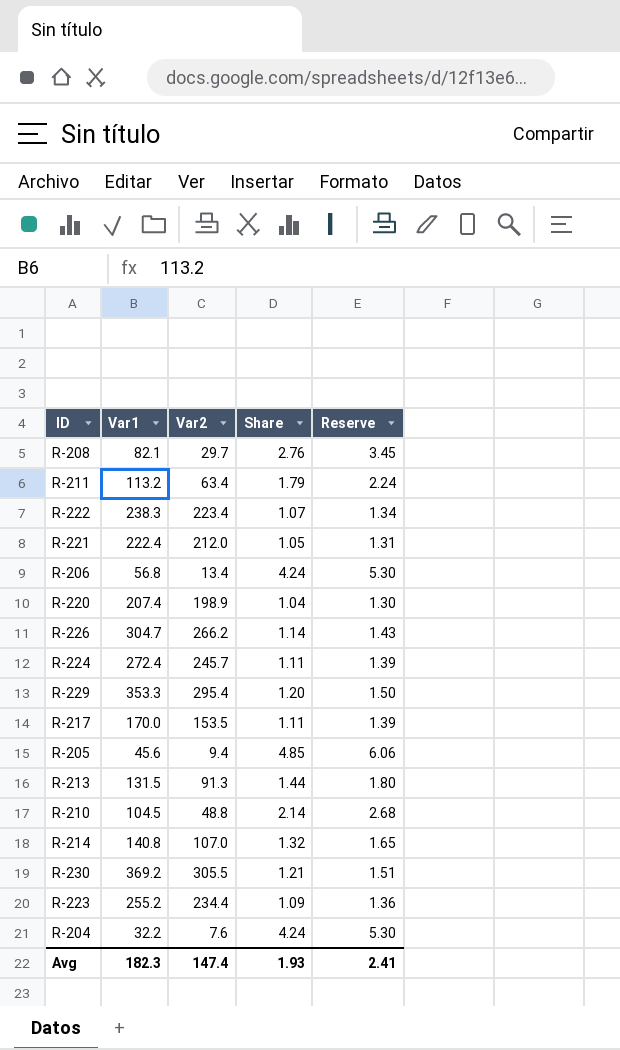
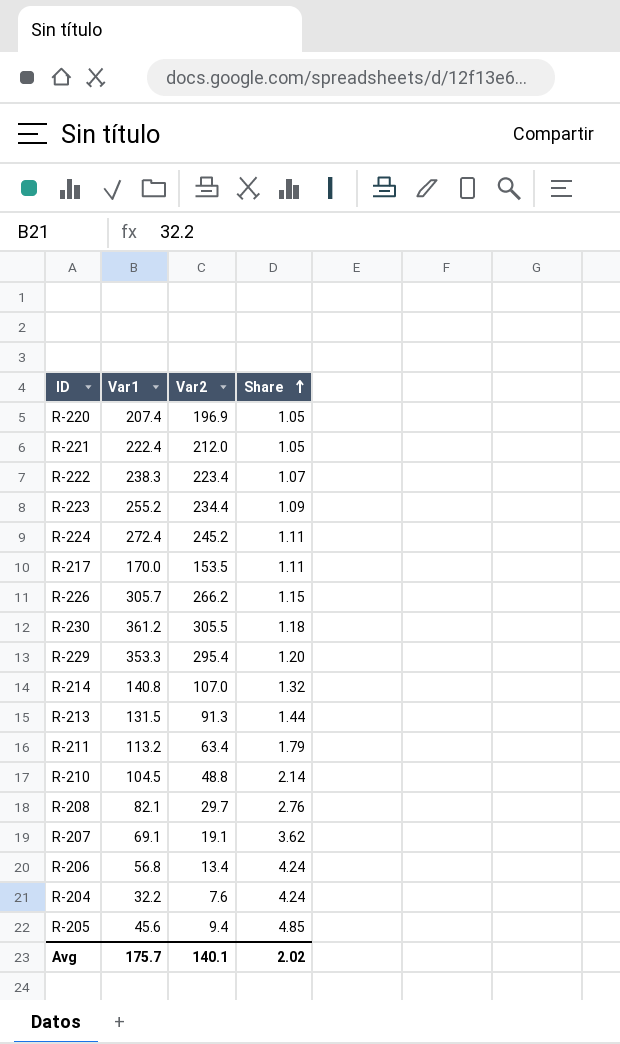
row order: none -> Share ascending
column Reserve | formula: [Share] * 1.25 -> none
R-220 | Var2: 198.9 -> 196.9
R-220 | Share: 1.04 -> 1.05
R-224 | Var2: 245.7 -> 245.2
R-226 | Var1: 304.7 -> 305.7
R-226 | Share: 1.14 -> 1.15
R-230 | Var1: 369.2 -> 361.2
R-230 | Share: 1.21 -> 1.18
row R-207: none -> 69.1 | 19.1 | 3.62
Avg | Var1: 182.3 -> 175.7
Avg | Var2: 147.4 -> 140.1
Avg | Share: 1.93 -> 2.02

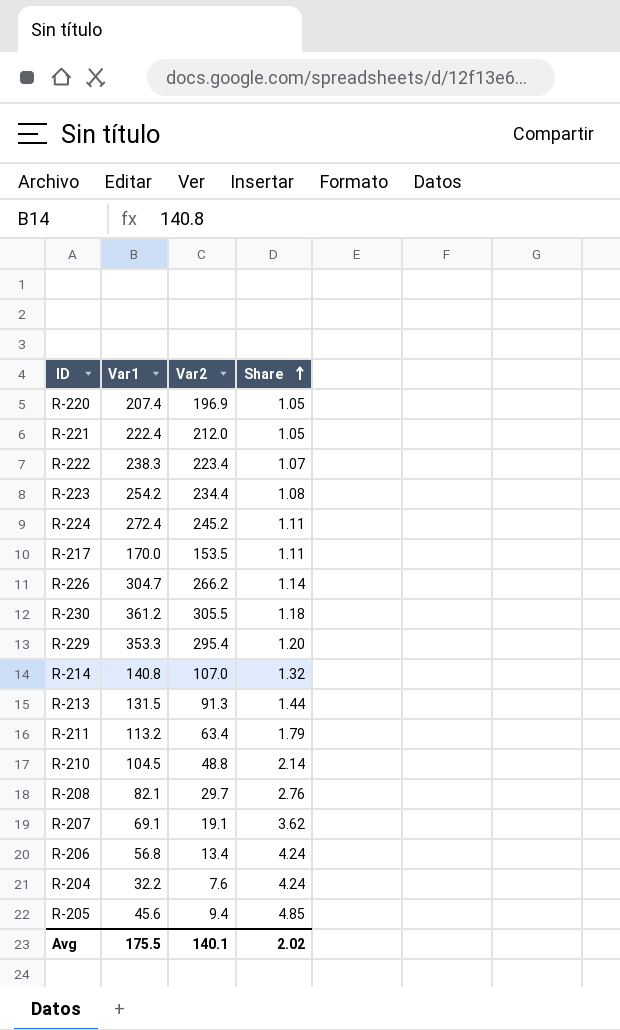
R-223 | Var1: 255.2 -> 254.2
R-223 | Share: 1.09 -> 1.08
R-226 | Var1: 305.7 -> 304.7
R-226 | Share: 1.15 -> 1.14
Avg | Var1: 175.7 -> 175.5

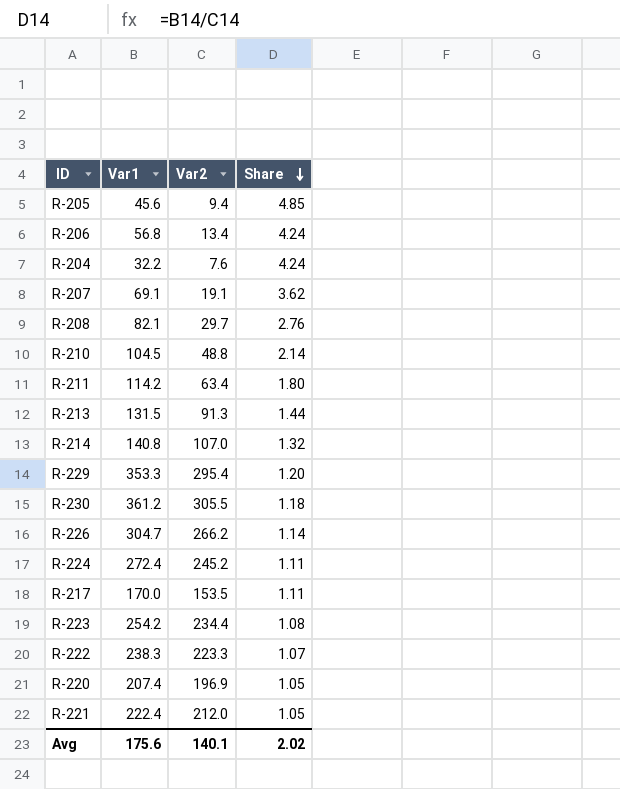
row order: Share ascending -> Share descending
R-211 | Var1: 113.2 -> 114.2
R-211 | Share: 1.79 -> 1.80
R-222 | Var2: 223.4 -> 223.3
Avg | Var1: 175.5 -> 175.6

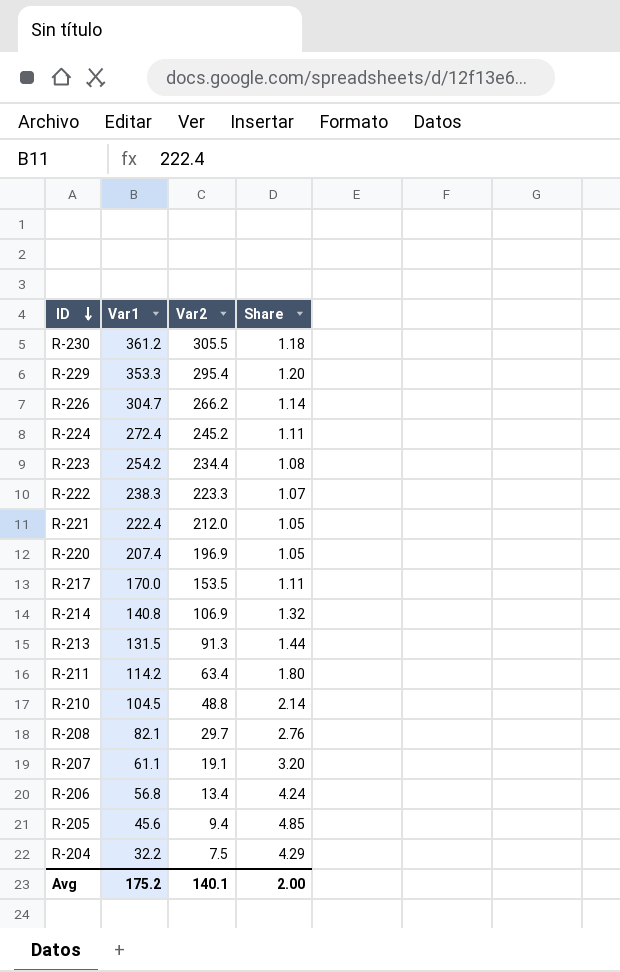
row order: Share descending -> ID descending
R-214 | Var2: 107.0 -> 106.9
R-207 | Var1: 69.1 -> 61.1
R-207 | Share: 3.62 -> 3.20
R-204 | Var2: 7.6 -> 7.5
R-204 | Share: 4.24 -> 4.29
Avg | Var1: 175.6 -> 175.2
Avg | Share: 2.02 -> 2.00

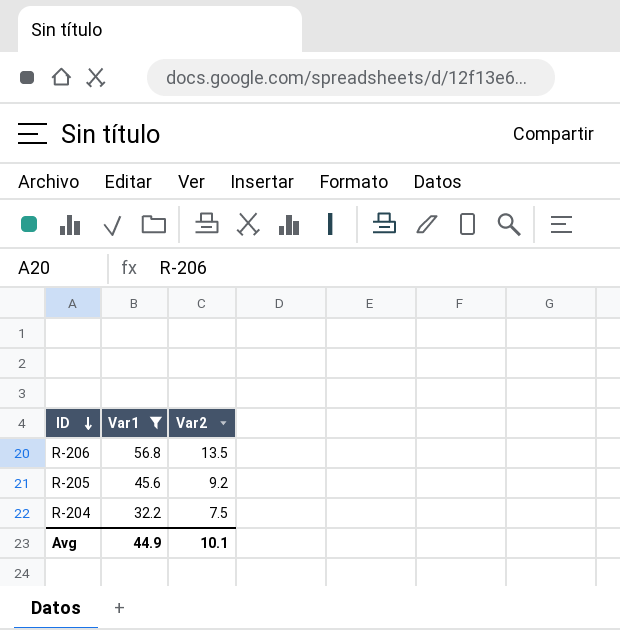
filter: none -> Var1 <= 56.8
column Share | formula: [Var1] / [Var2] -> none
R-206 | Var2: 13.4 -> 13.5
R-205 | Var2: 9.4 -> 9.2
Avg | Var1: 175.2 -> 44.9
Avg | Var2: 140.1 -> 10.1

